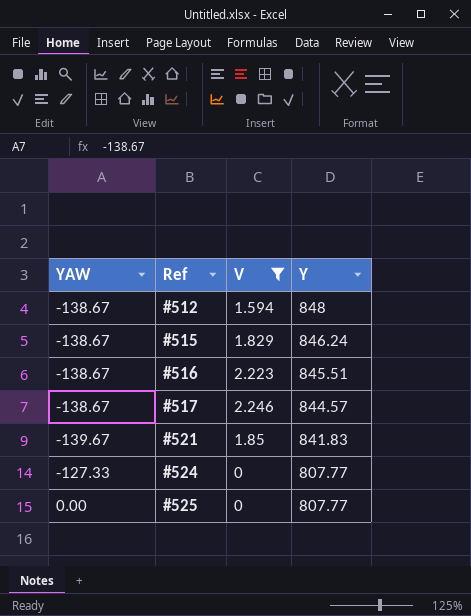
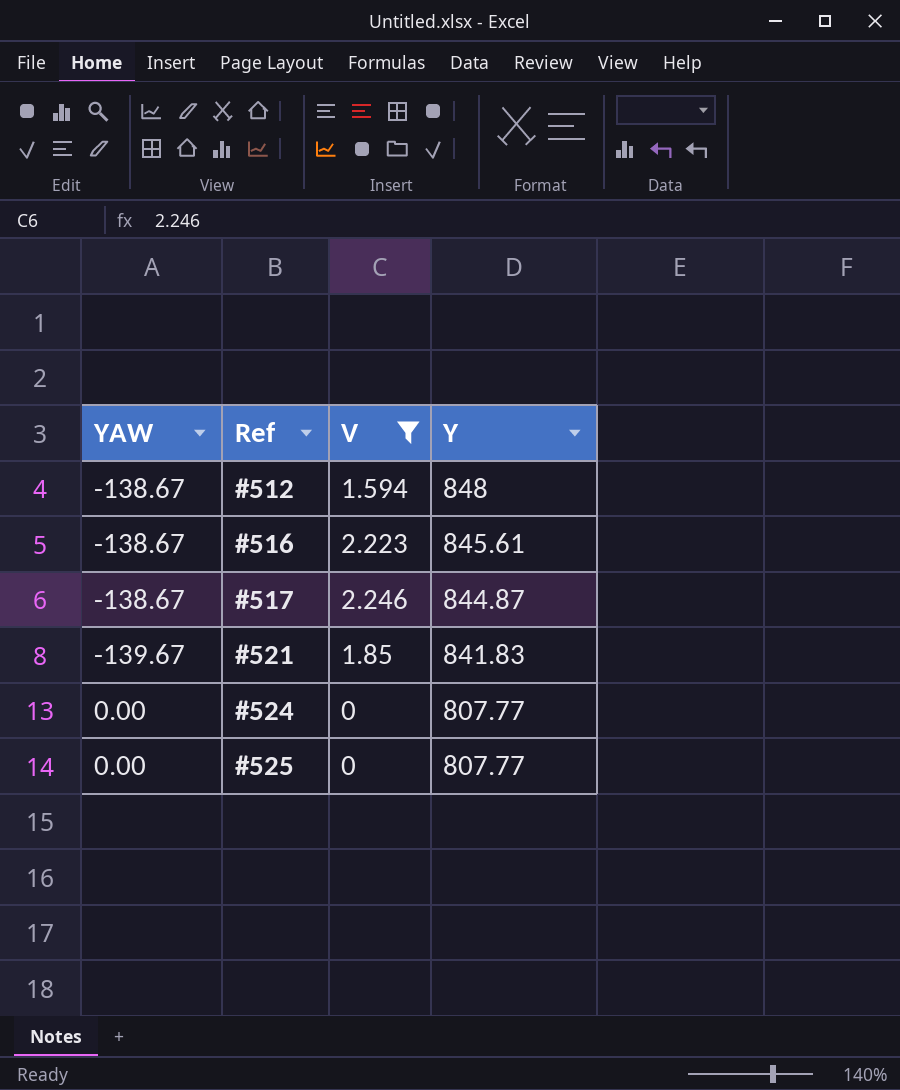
row #515: -138.67 | 1.829 | 846.24 -> none
#516 | Y: 845.51 -> 845.61
#517 | Y: 844.57 -> 844.87
#524 | YAW: -127.33 -> 0.00

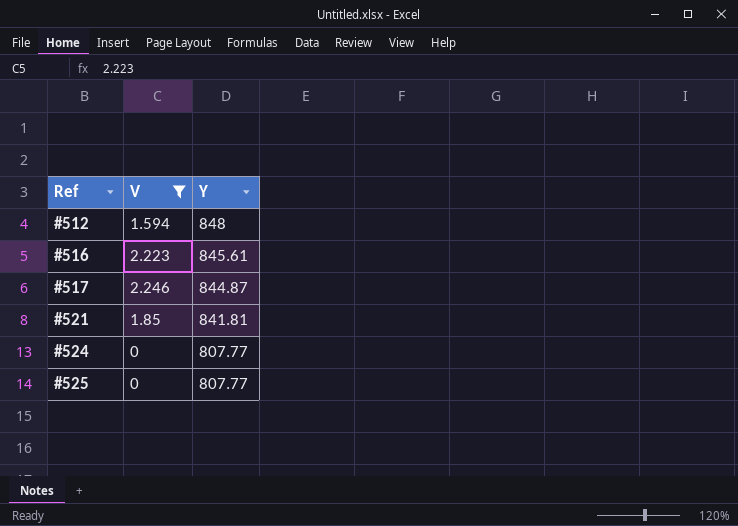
column YAW | position: 1 -> none
#521 | Y: 841.83 -> 841.81

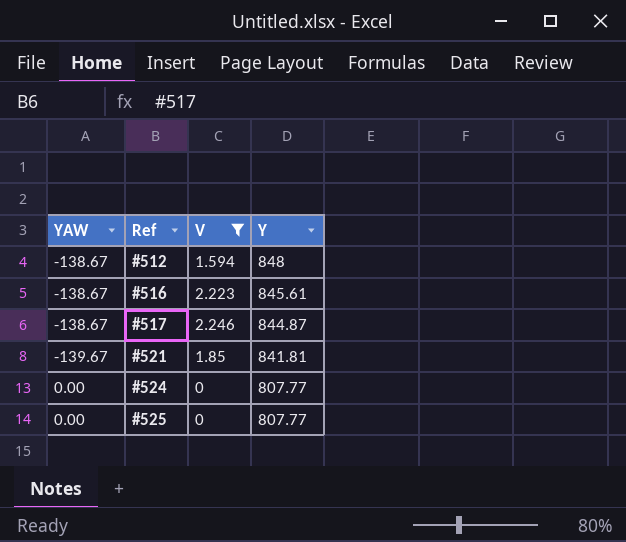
column YAW | position: none -> 1

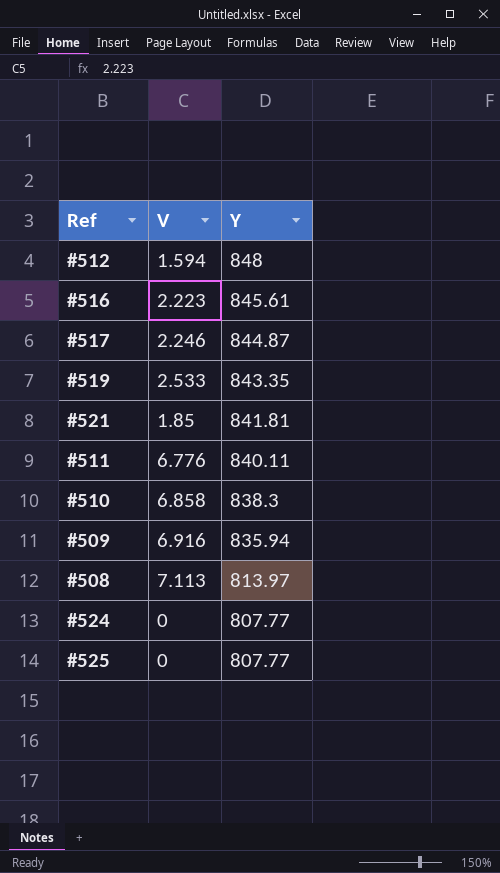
filter: V <= 2.246 -> none
column YAW | position: 1 -> none

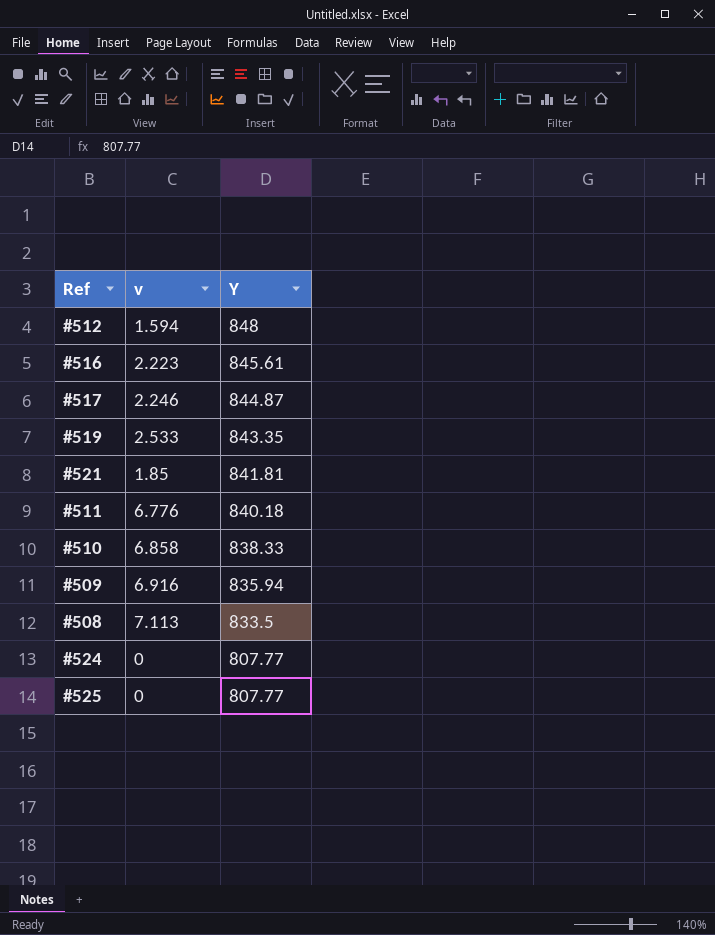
column name: V -> v
#511 | Y: 840.11 -> 840.18
#510 | Y: 838.3 -> 838.33
#508 | Y: 813.97 -> 833.5

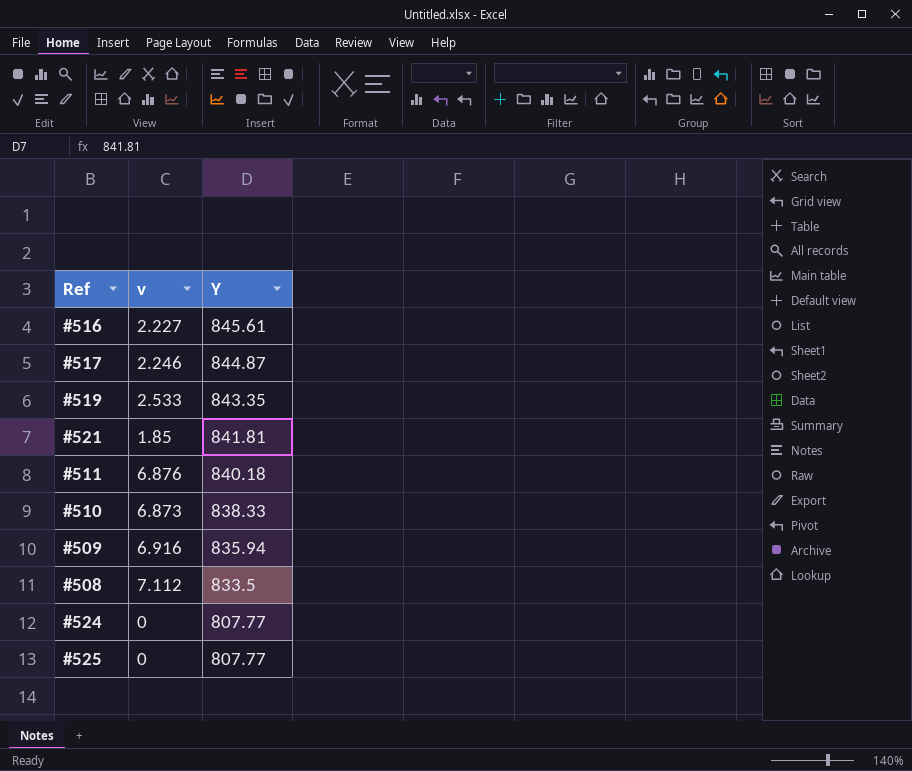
row #512: 1.594 | 848 -> none
#516 | v: 2.223 -> 2.227
#511 | v: 6.776 -> 6.876
#510 | v: 6.858 -> 6.873
#508 | v: 7.113 -> 7.112

